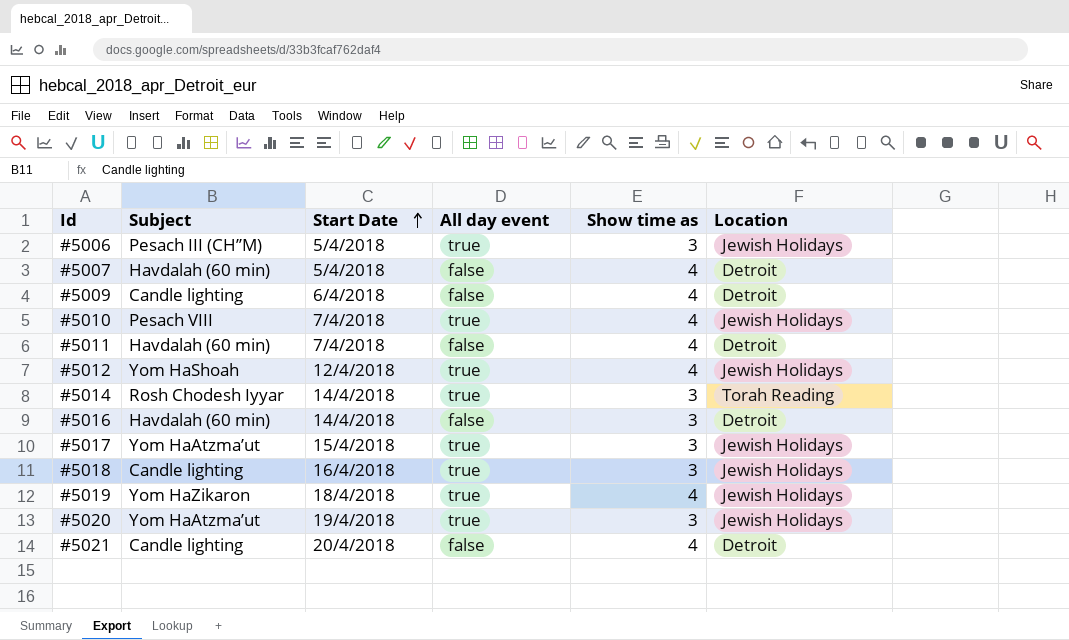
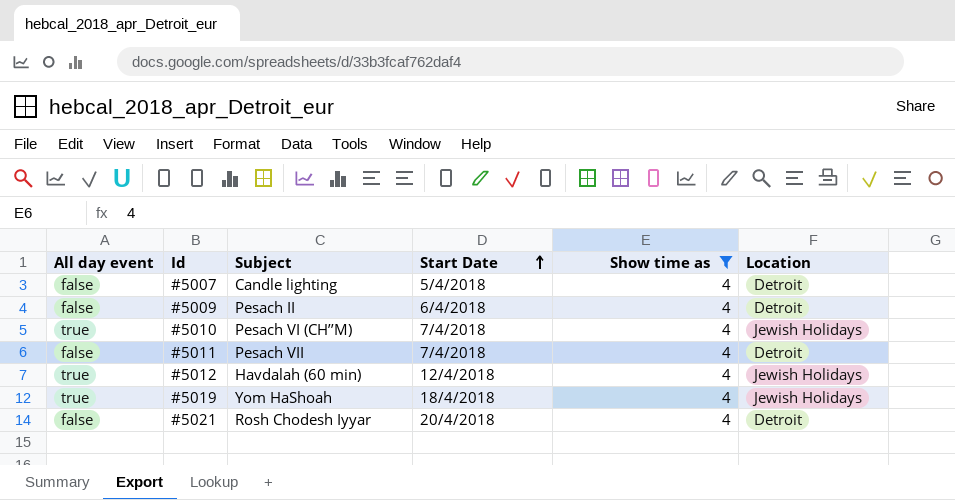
filter: none -> Show time as = 4
column All day event | position: 4 -> 1
#5007 | Subject: Havdalah (60 min) -> Candle lighting
#5009 | Subject: Candle lighting -> Pesach II
#5010 | Subject: Pesach VIII -> Pesach VI (CH’’M)
#5011 | Subject: Havdalah (60 min) -> Pesach VII
#5012 | Subject: Yom HaShoah -> Havdalah (60 min)
#5019 | Subject: Yom HaZikaron -> Yom HaShoah
#5021 | Subject: Candle lighting -> Rosh Chodesh Iyyar

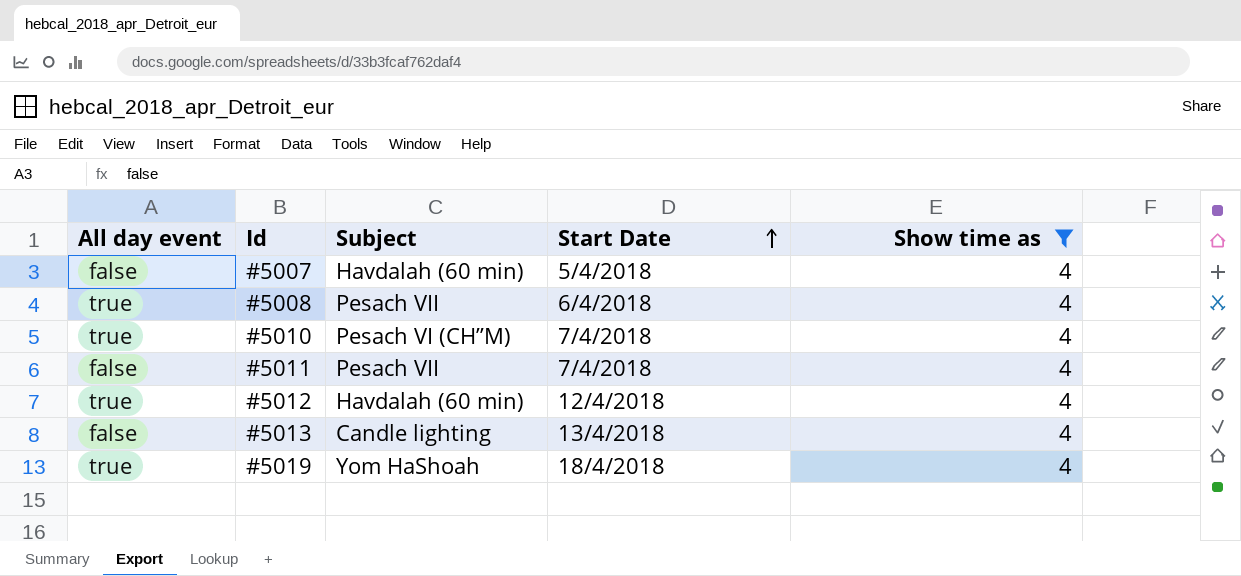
column Location | position: 6 -> none
row #5009: false | Pesach II | 6/4/2018 | 4 | Detroit -> none
row #5021: false | Rosh Chodesh Iyyar | 20/4/2018 | 4 | Detroit -> none
#5007 | Subject: Candle lighting -> Havdalah (60 min)
row #5008: none -> true | Pesach VII | 6/4/2018 | 4
row #5013: none -> false | Candle lighting | 13/4/2018 | 4

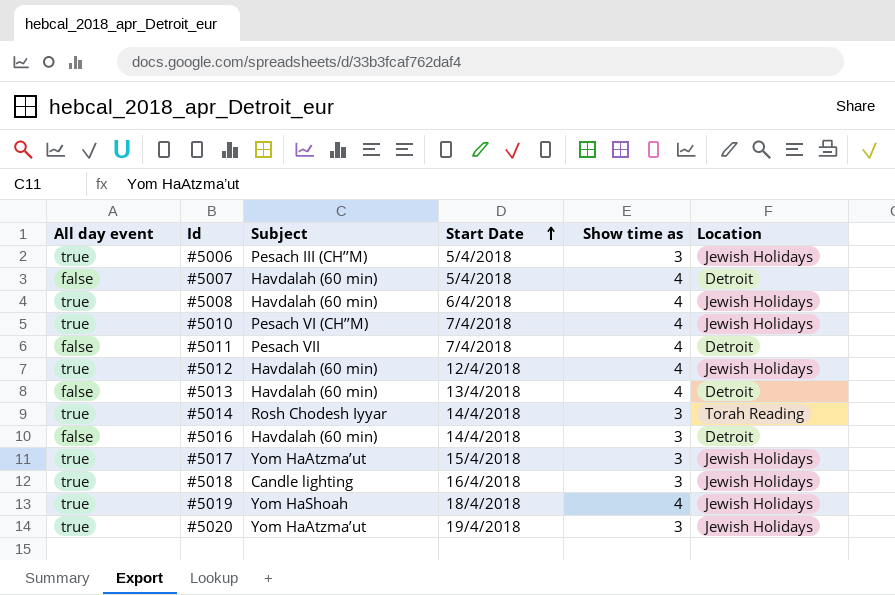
filter: Show time as = 4 -> none
column Location | position: none -> 6
#5008 | Subject: Pesach VII -> Havdalah (60 min)
#5013 | Subject: Candle lighting -> Havdalah (60 min)

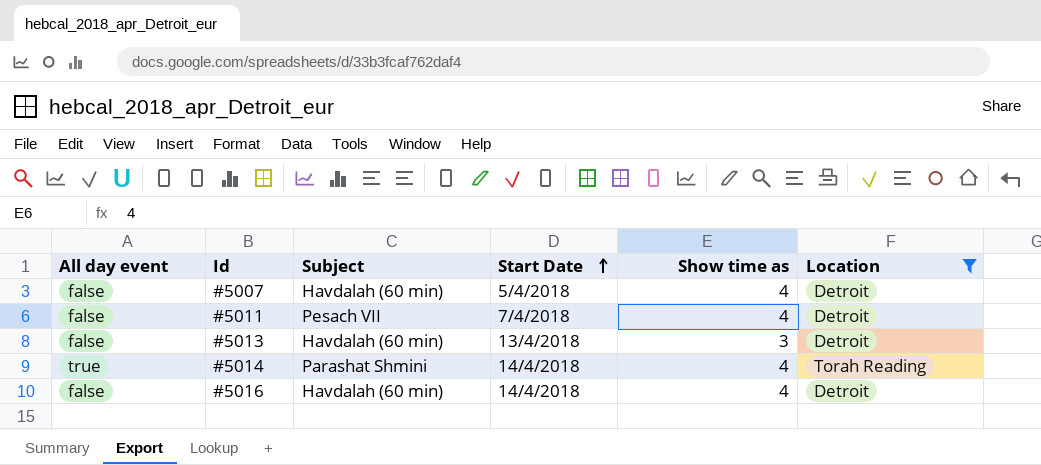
filter: none -> Location != Jewish Holidays
#5013 | Show time as: 4 -> 3
#5014 | Subject: Rosh Chodesh Iyyar -> Parashat Shmini
#5014 | Show time as: 3 -> 4
#5016 | Show time as: 3 -> 4

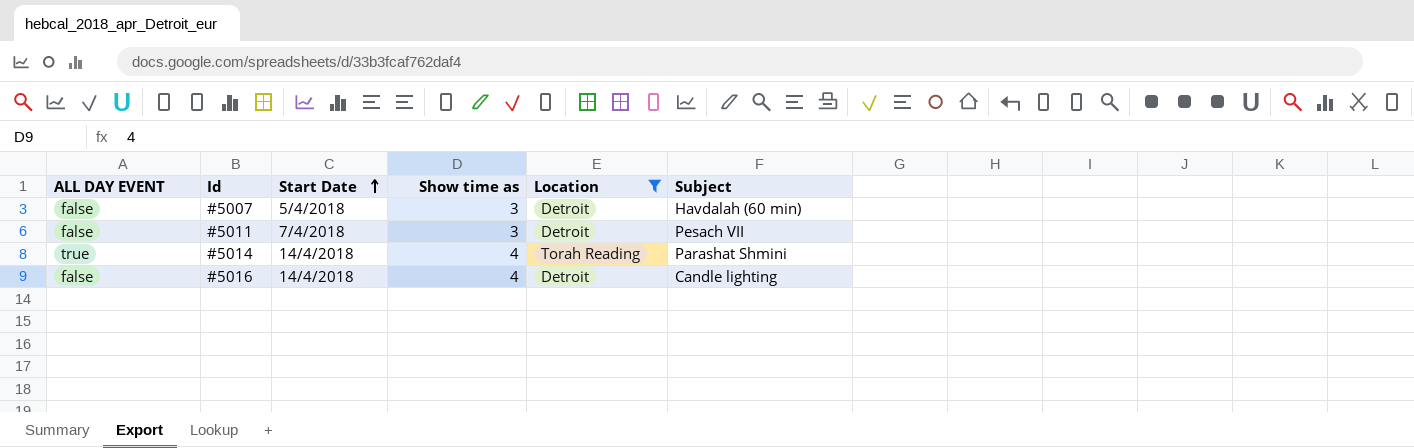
column name: All day event -> ALL DAY EVENT
column Subject | position: 3 -> 6
row #5013: false | Havdalah (60 min) | 13/4/2018 | 3 | Detroit -> none
#5007 | Show time as: 4 -> 3
#5011 | Show time as: 4 -> 3
#5016 | Subject: Havdalah (60 min) -> Candle lighting

